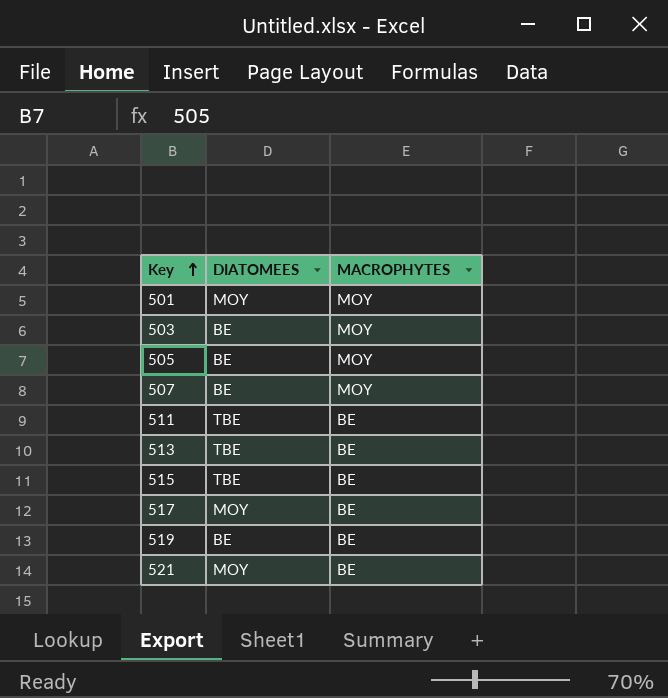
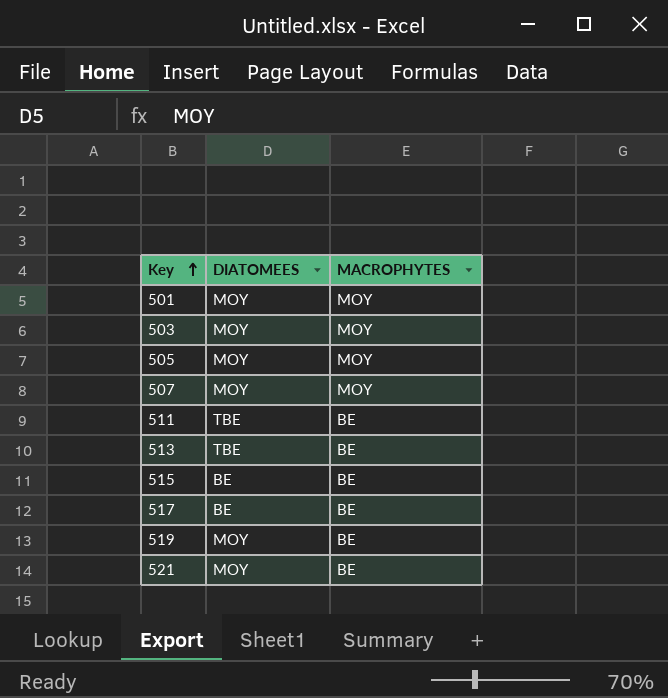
503 | DIATOMEES: BE -> MOY
505 | DIATOMEES: BE -> MOY
507 | DIATOMEES: BE -> MOY
515 | DIATOMEES: TBE -> BE
517 | DIATOMEES: MOY -> BE
519 | DIATOMEES: BE -> MOY

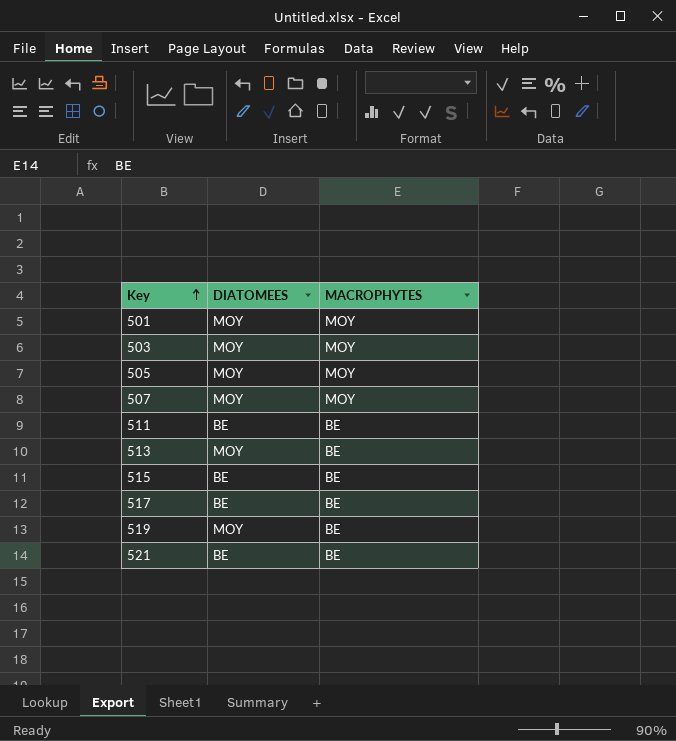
511 | DIATOMEES: TBE -> BE
513 | DIATOMEES: TBE -> MOY
521 | DIATOMEES: MOY -> BE

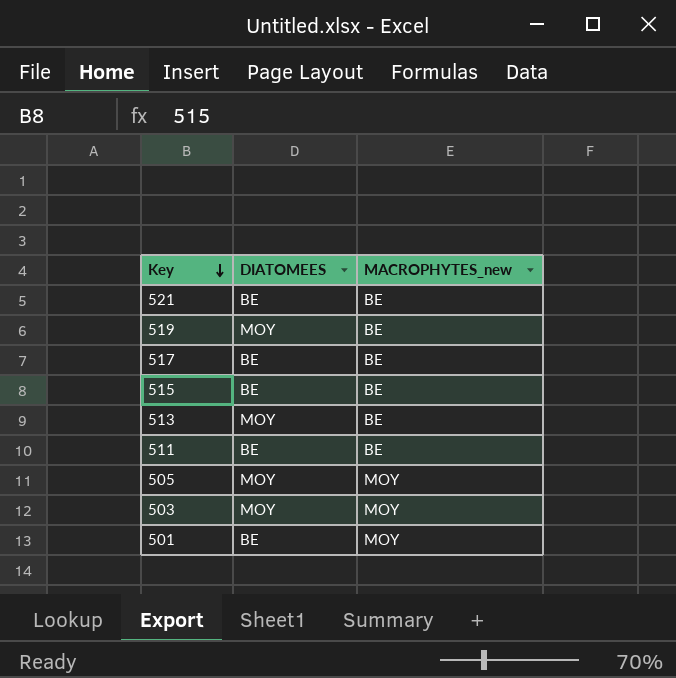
row order: Key ascending -> Key descending
column name: MACROPHYTES -> MACROPHYTES_new
row 507: MOY | MOY -> none
501 | DIATOMEES: MOY -> BE

